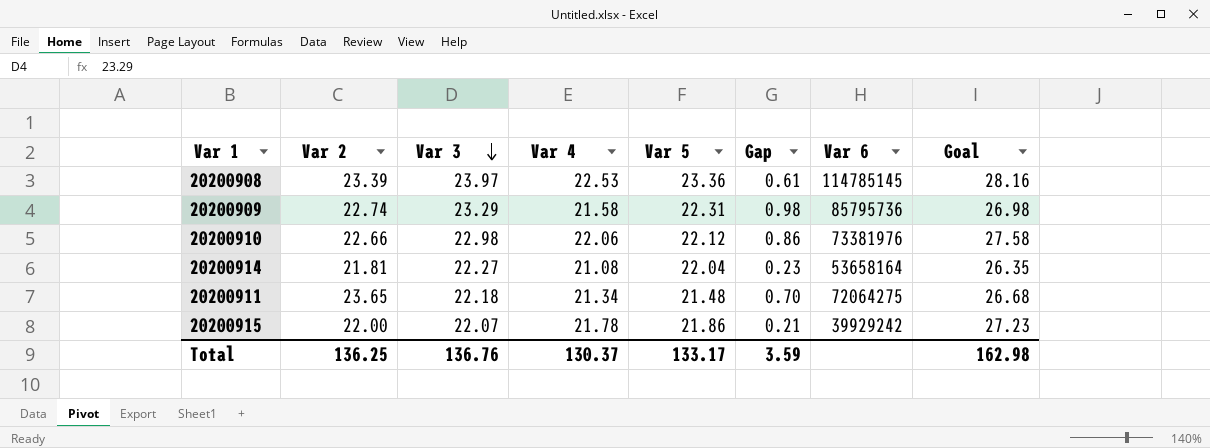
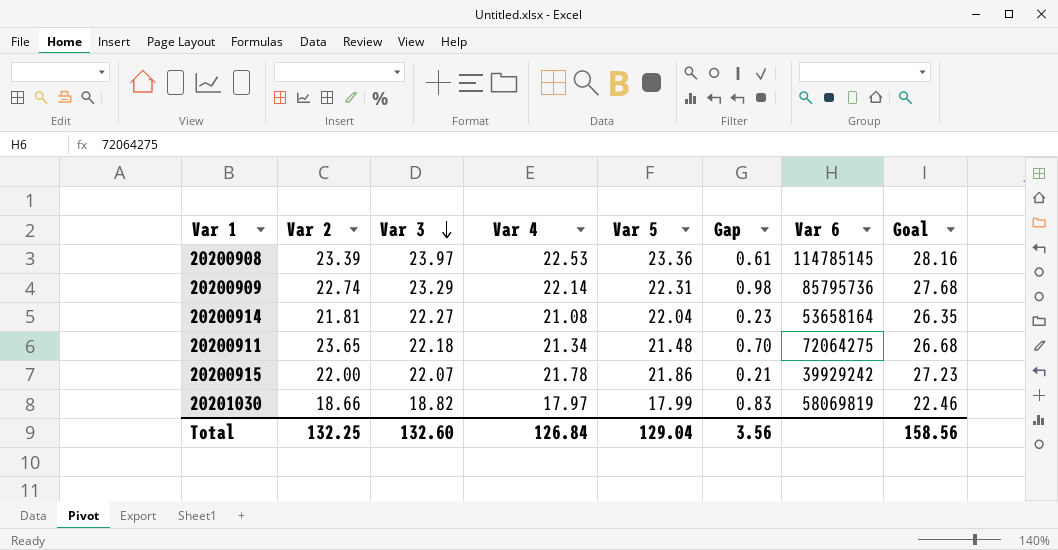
row 20200910: 22.66 | 22.98 | 22.06 | 22.12 | 0.86 | 73381976 | 27.58 -> none
20200909 | Var 4: 21.58 -> 22.14
20200909 | Goal: 26.98 -> 27.68
row 20201030: none -> 18.66 | 18.82 | 17.97 | 17.99 | 0.83 | 58069819 | 22.46
Total | Var 2: 136.25 -> 132.25
Total | Var 3: 136.76 -> 132.60
Total | Var 4: 130.37 -> 126.84
Total | Var 5: 133.17 -> 129.04
Total | Gap: 3.59 -> 3.56
Total | Goal: 162.98 -> 158.56

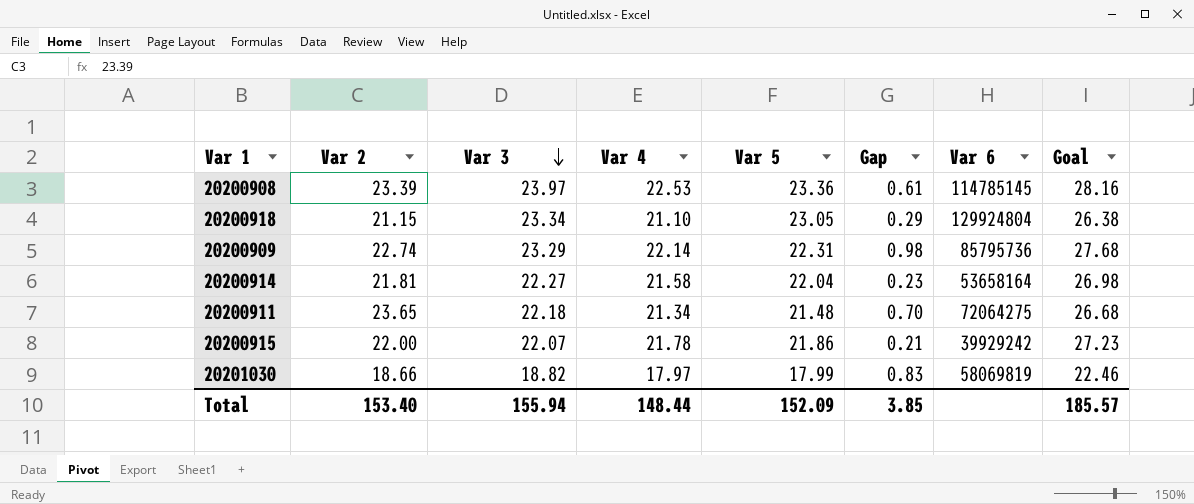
row 20200918: none -> 21.15 | 23.34 | 21.10 | 23.05 | 0.29 | 129924804 | 26.38
20200914 | Var 4: 21.08 -> 21.58
20200914 | Goal: 26.35 -> 26.98
Total | Var 2: 132.25 -> 153.40
Total | Var 3: 132.60 -> 155.94
Total | Var 4: 126.84 -> 148.44
Total | Var 5: 129.04 -> 152.09
Total | Gap: 3.56 -> 3.85
Total | Goal: 158.56 -> 185.57

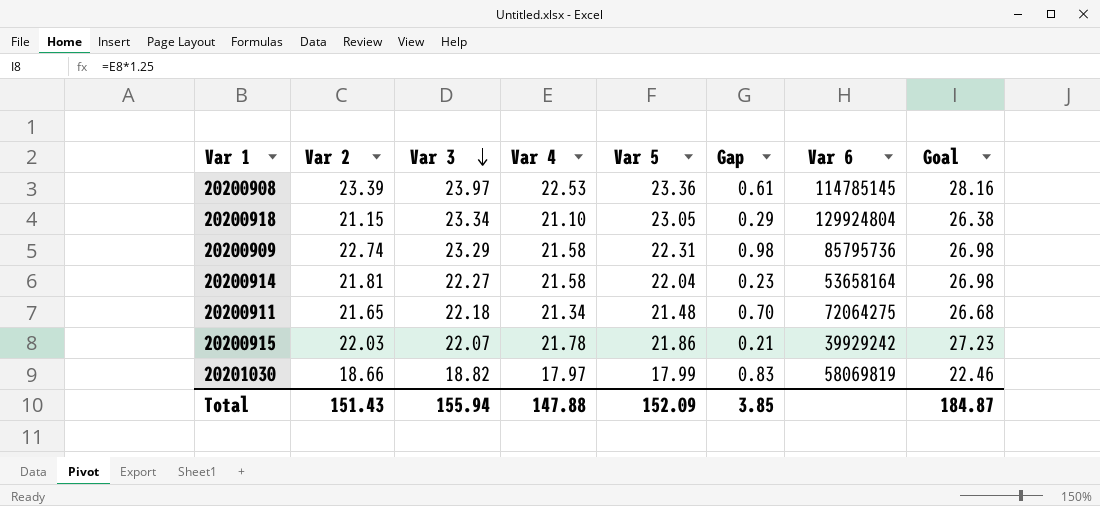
20200909 | Var 4: 22.14 -> 21.58
20200909 | Goal: 27.68 -> 26.98
20200911 | Var 2: 23.65 -> 21.65
20200915 | Var 2: 22.00 -> 22.03
Total | Var 2: 153.40 -> 151.43
Total | Var 4: 148.44 -> 147.88
Total | Goal: 185.57 -> 184.87

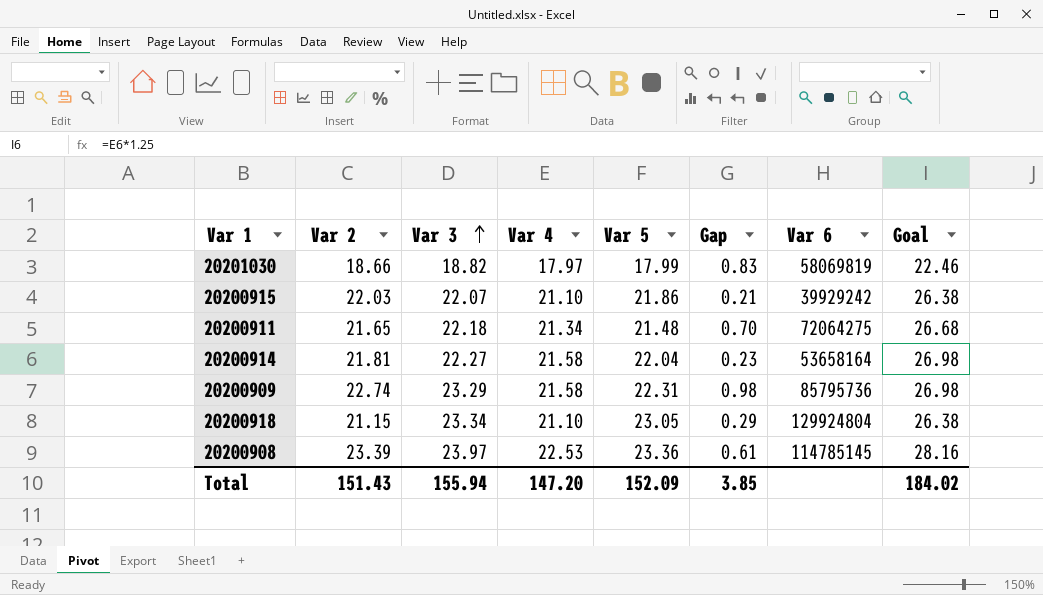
row order: Var 3 descending -> Var 3 ascending
20200915 | Var 4: 21.78 -> 21.10
20200915 | Goal: 27.23 -> 26.38
Total | Var 4: 147.88 -> 147.20
Total | Goal: 184.87 -> 184.02

